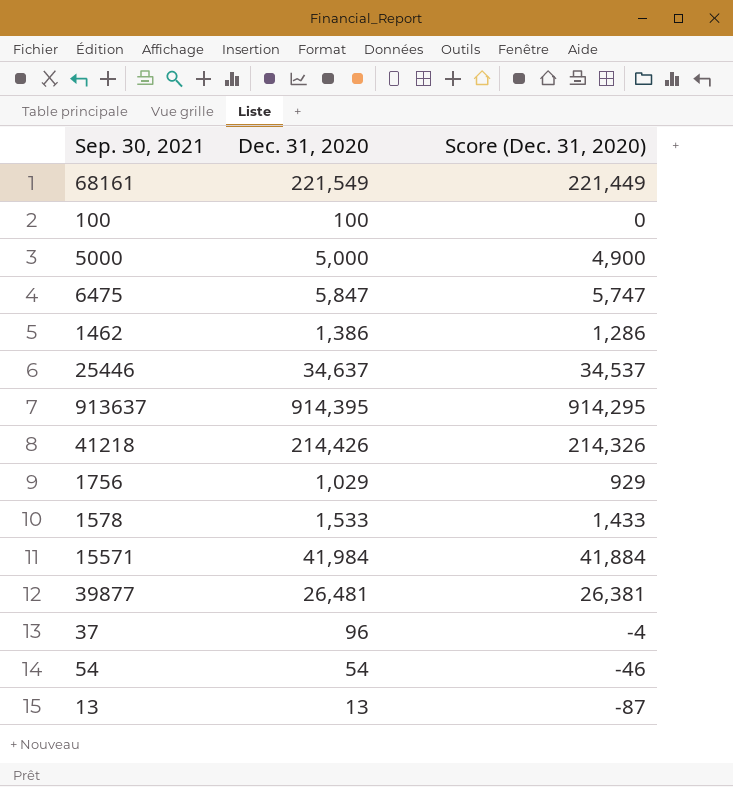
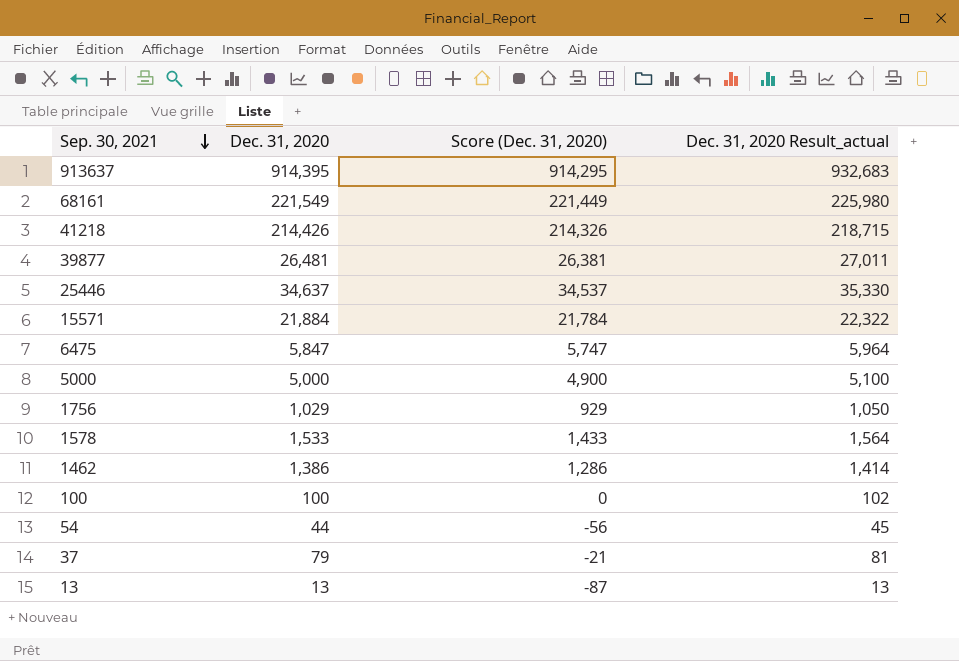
row order: none -> Sep. 30, 2021 descending
column Dec. 31, 2020 Result_actual | formula: none -> [Dec. 31, 2020] * 1.02
15571 | Dec. 31, 2020: 41,984 -> 21,884
15571 | Score (Dec. 31, 2020): 41,884 -> 21,784
54 | Dec. 31, 2020: 54 -> 44
54 | Score (Dec. 31, 2020): -46 -> -56
37 | Dec. 31, 2020: 96 -> 79
37 | Score (Dec. 31, 2020): -4 -> -21

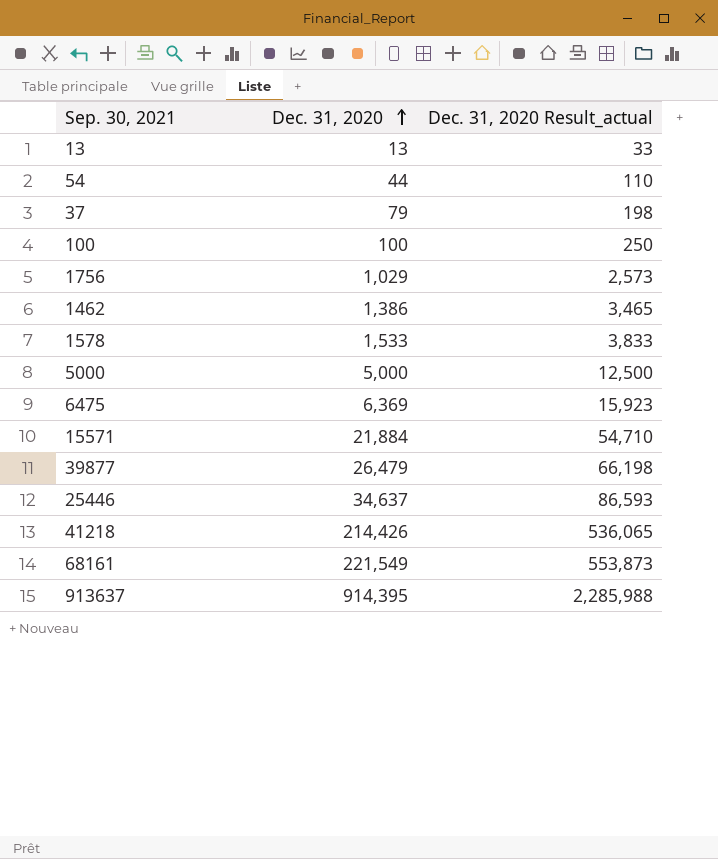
row order: Sep. 30, 2021 descending -> Dec. 31, 2020 ascending
column Score (Dec. 31, 2020) | formula: [Dec. 31, 2020] - 100 -> none
column Dec. 31, 2020 Result_actual | formula: [Dec. 31, 2020] * 1.02 -> [Dec. 31, 2020] * 2.5
6475 | Dec. 31, 2020: 5,847 -> 6,369
39877 | Dec. 31, 2020: 26,481 -> 26,479

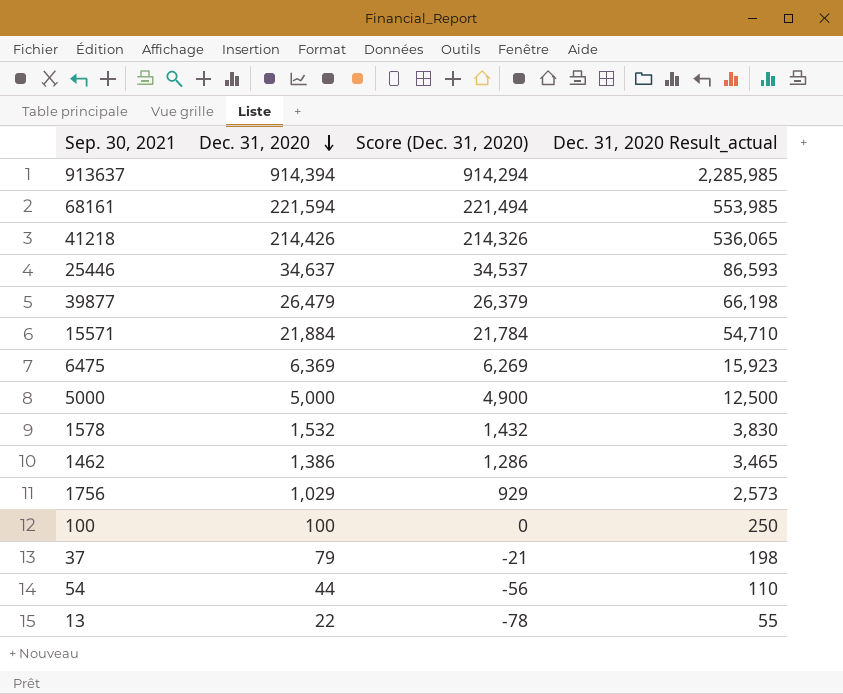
row order: Dec. 31, 2020 ascending -> Dec. 31, 2020 descending
column Score (Dec. 31, 2020) | formula: none -> [Dec. 31, 2020] - 100
913637 | Dec. 31, 2020: 914,395 -> 914,394
913637 | Dec. 31, 2020 Result_actual: 2,285,988 -> 2,285,985
68161 | Dec. 31, 2020: 221,549 -> 221,594
68161 | Dec. 31, 2020 Result_actual: 553,873 -> 553,985
1578 | Dec. 31, 2020: 1,533 -> 1,532
1578 | Dec. 31, 2020 Result_actual: 3,833 -> 3,830
13 | Dec. 31, 2020: 13 -> 22
13 | Dec. 31, 2020 Result_actual: 33 -> 55

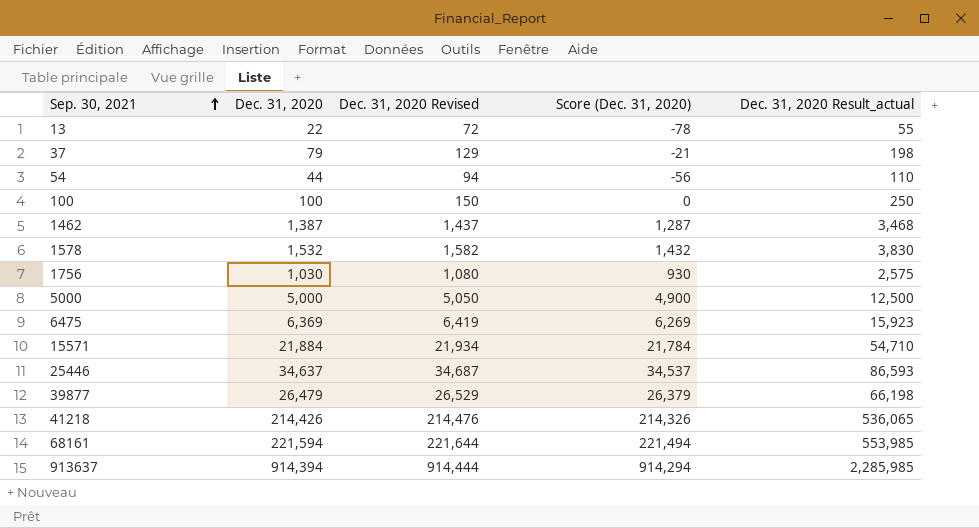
row order: Dec. 31, 2020 descending -> Sep. 30, 2021 ascending
column Dec. 31, 2020 Revised | formula: none -> [Dec. 31, 2020] + 50
1462 | Dec. 31, 2020: 1,386 -> 1,387
1462 | Score (Dec. 31, 2020): 1,286 -> 1,287
1462 | Dec. 31, 2020 Result_actual: 3,465 -> 3,468
1756 | Dec. 31, 2020: 1,029 -> 1,030
1756 | Score (Dec. 31, 2020): 929 -> 930
1756 | Dec. 31, 2020 Result_actual: 2,573 -> 2,575

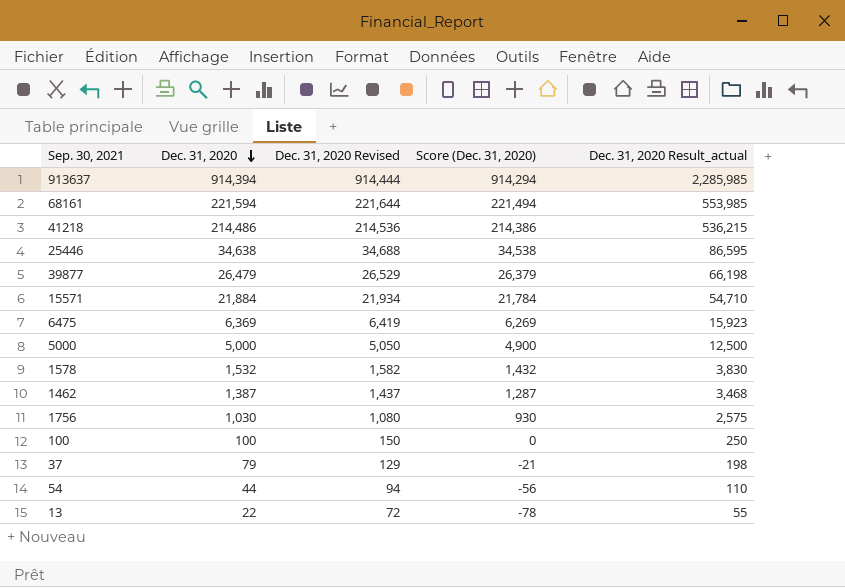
row order: Sep. 30, 2021 ascending -> Dec. 31, 2020 descending
41218 | Dec. 31, 2020: 214,426 -> 214,486
41218 | Dec. 31, 2020 Revised: 214,476 -> 214,536
41218 | Score (Dec. 31, 2020): 214,326 -> 214,386
41218 | Dec. 31, 2020 Result_actual: 536,065 -> 536,215
25446 | Dec. 31, 2020: 34,637 -> 34,638
25446 | Dec. 31, 2020 Revised: 34,687 -> 34,688
25446 | Score (Dec. 31, 2020): 34,537 -> 34,538
25446 | Dec. 31, 2020 Result_actual: 86,593 -> 86,595

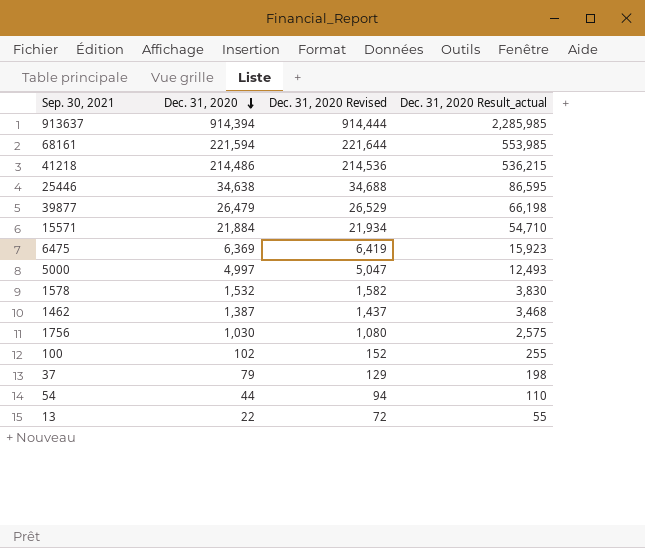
column Score (Dec. 31, 2020) | formula: [Dec. 31, 2020] - 100 -> none
5000 | Dec. 31, 2020: 5,000 -> 4,997
5000 | Dec. 31, 2020 Revised: 5,050 -> 5,047
5000 | Dec. 31, 2020 Result_actual: 12,500 -> 12,493
100 | Dec. 31, 2020: 100 -> 102
100 | Dec. 31, 2020 Revised: 150 -> 152
100 | Dec. 31, 2020 Result_actual: 250 -> 255

